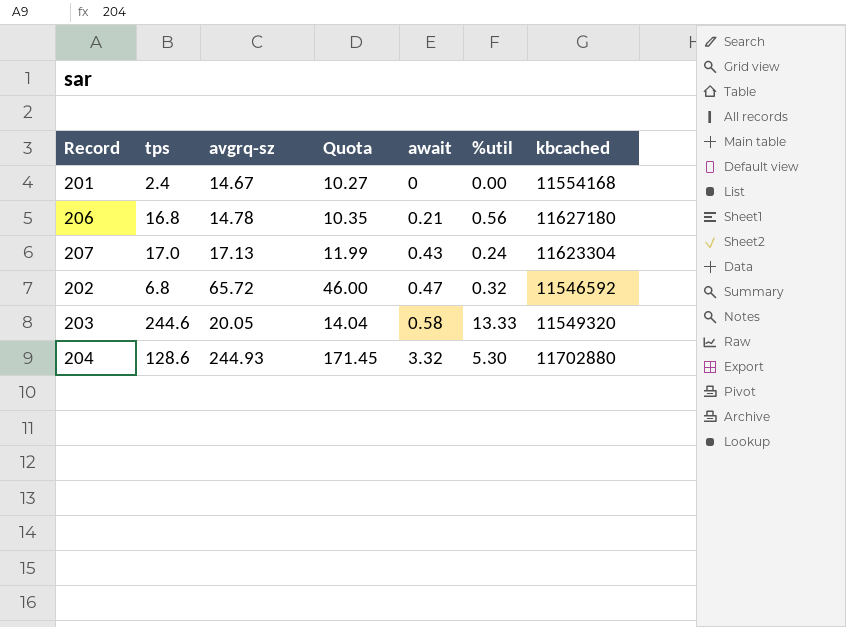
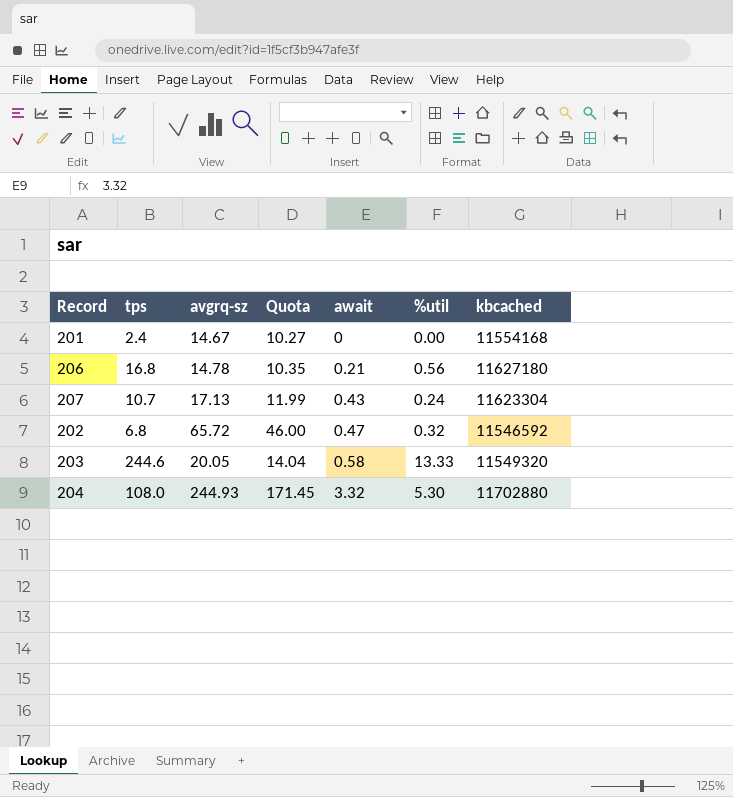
207 | tps: 17.0 -> 10.7
204 | tps: 128.6 -> 108.0

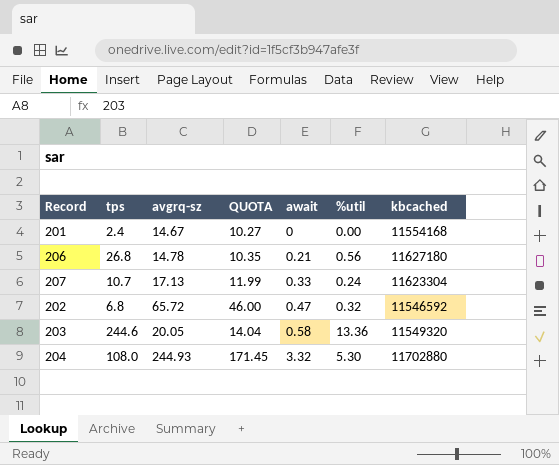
column name: Quota -> QUOTA
206 | tps: 16.8 -> 26.8
207 | await: 0.43 -> 0.33
203 | %util: 13.33 -> 13.36

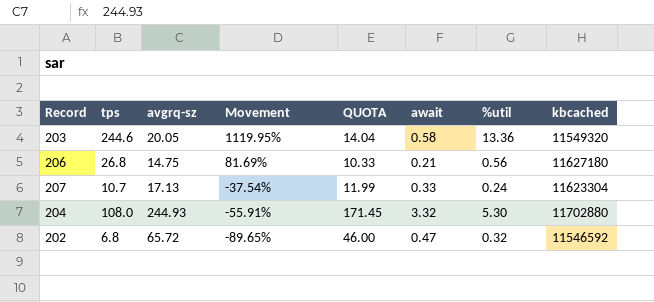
row order: await ascending -> Movement descending
column Movement | formula: none -> ([tps] - [avgrq-sz]) / [avgrq-sz]
row 201: 2.4 | 14.67 | 10.27 | 0 | 0.00 | 11554168 -> none
206 | avgrq-sz: 14.78 -> 14.75
206 | QUOTA: 10.35 -> 10.33

